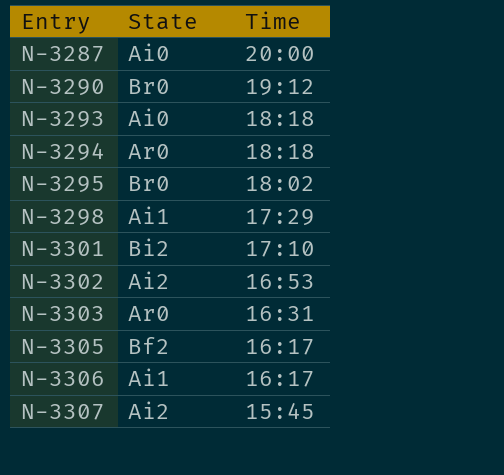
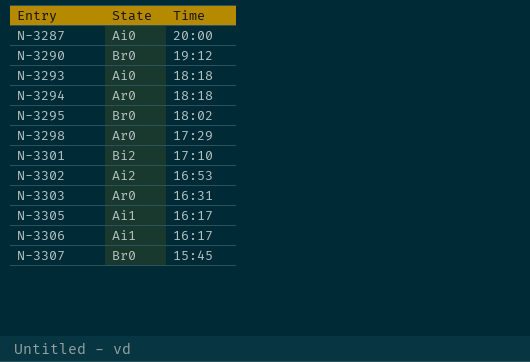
N-3298 | State: Ai1 -> Ar0
N-3305 | State: Bf2 -> Ai1
N-3307 | State: Ai2 -> Br0

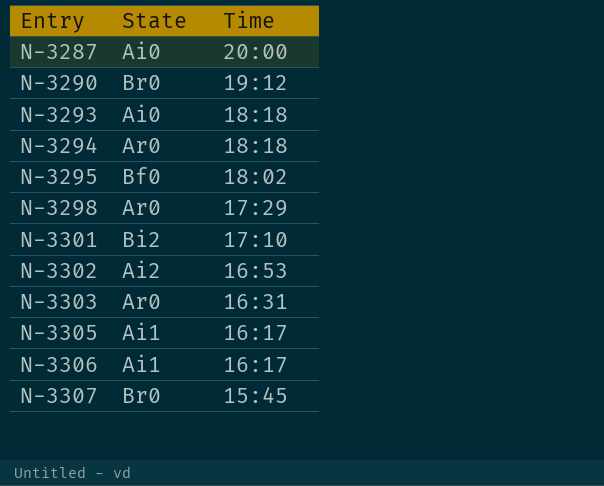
N-3295 | State: Br0 -> Bf0

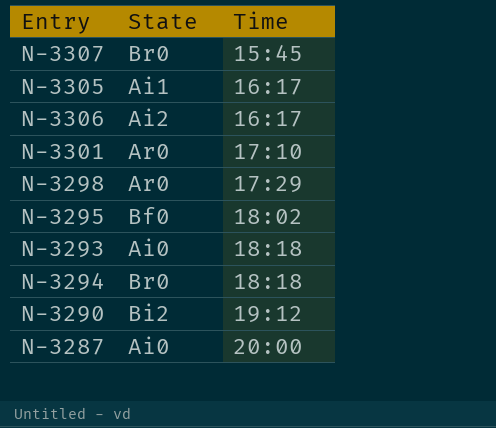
row order: Entry ascending -> Time ascending
row N-3302: Ai2 | 16:53 -> none
row N-3303: Ar0 | 16:31 -> none
N-3306 | State: Ai1 -> Ai2
N-3301 | State: Bi2 -> Ar0
N-3294 | State: Ar0 -> Br0
N-3290 | State: Br0 -> Bi2

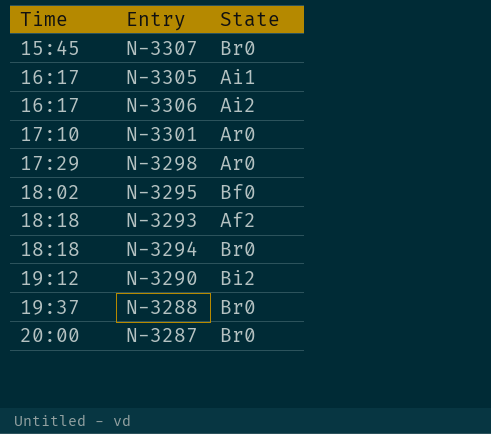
column Time | position: 3 -> 1
N-3293 | State: Ai0 -> Af2
row N-3288: none -> 19:37 | Br0
N-3287 | State: Ai0 -> Br0

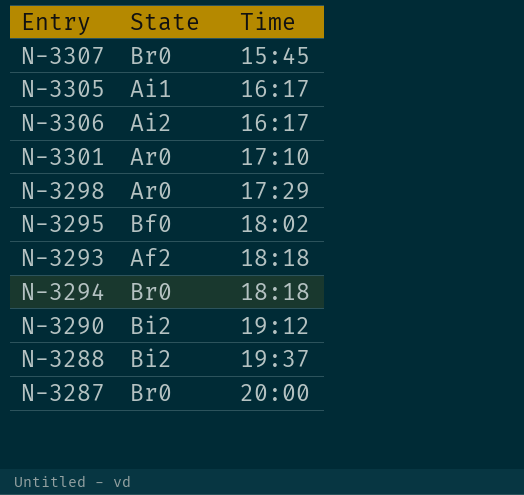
column Time | position: 1 -> 3
N-3288 | State: Br0 -> Bi2

